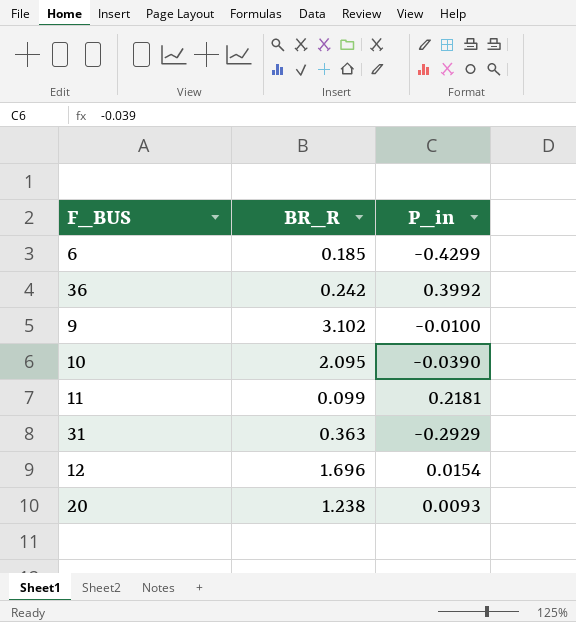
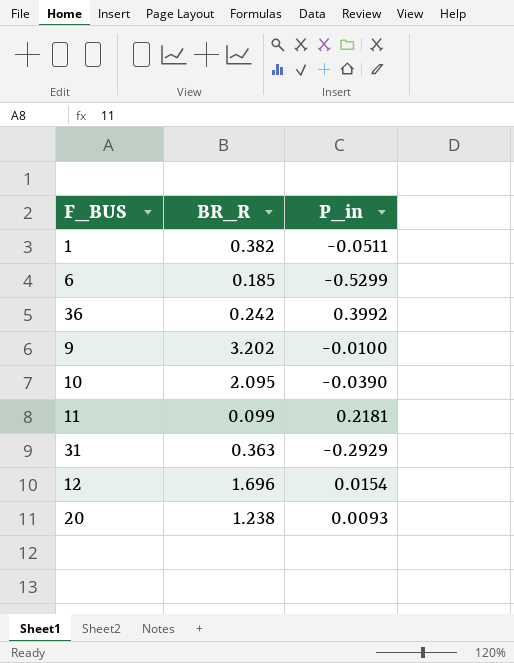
row 1: none -> 0.382 | -0.0511
6 | P_in: -0.4299 -> -0.5299
9 | BR_R: 3.102 -> 3.202

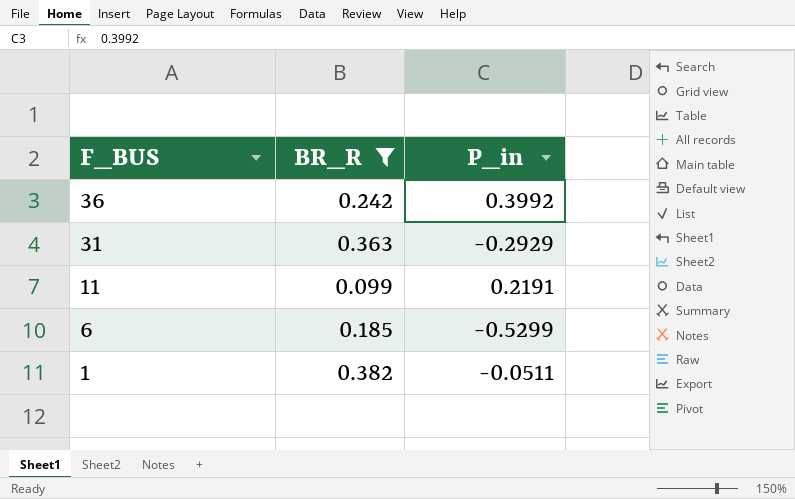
filter: none -> BR_R <= 0.382
row order: none -> F_BUS descending
11 | P_in: 0.2181 -> 0.2191

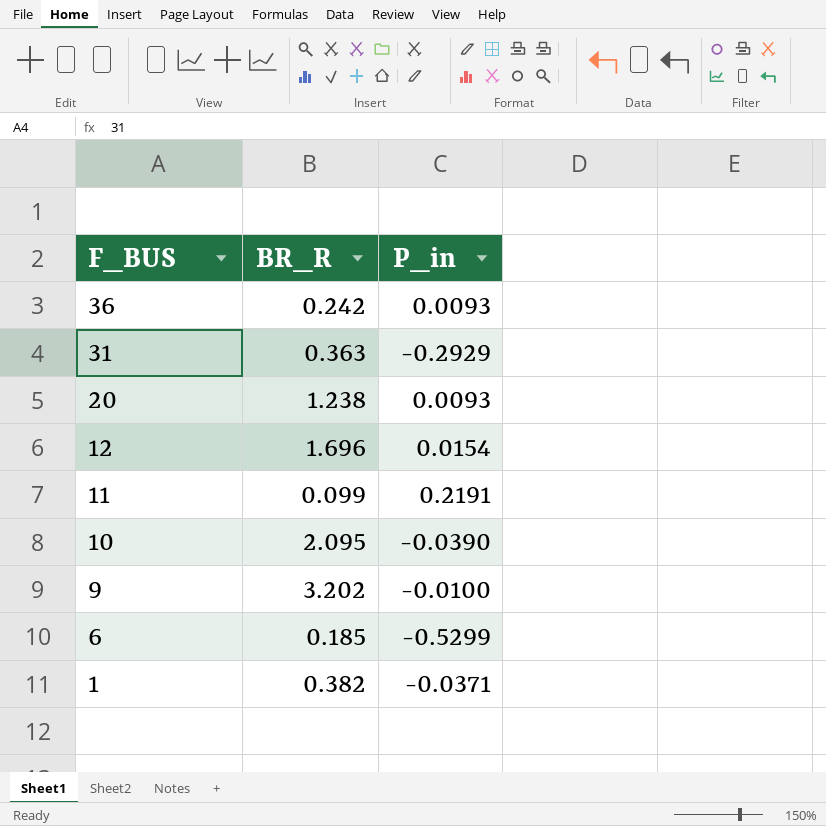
filter: BR_R <= 0.382 -> none
36 | P_in: 0.3992 -> 0.0093
1 | P_in: -0.0511 -> -0.0371

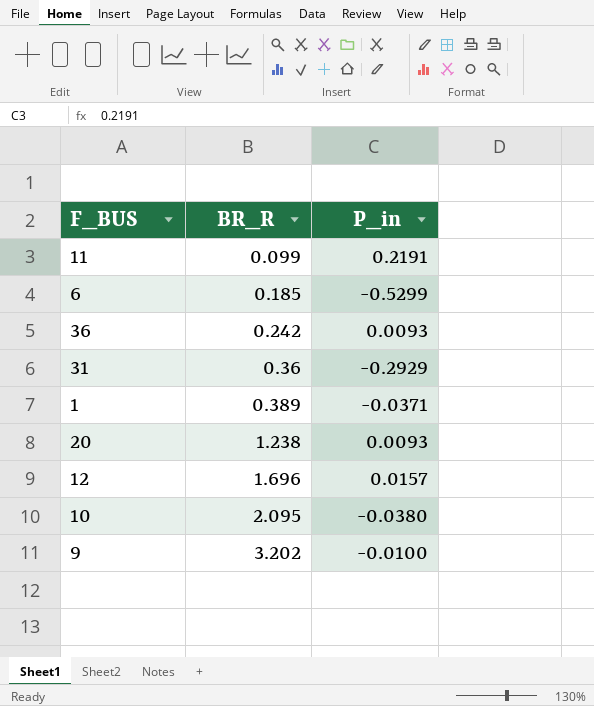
row order: F_BUS descending -> BR_R ascending
31 | BR_R: 0.363 -> 0.36
1 | BR_R: 0.382 -> 0.389
12 | P_in: 0.0154 -> 0.0157
10 | P_in: -0.0390 -> -0.0380

